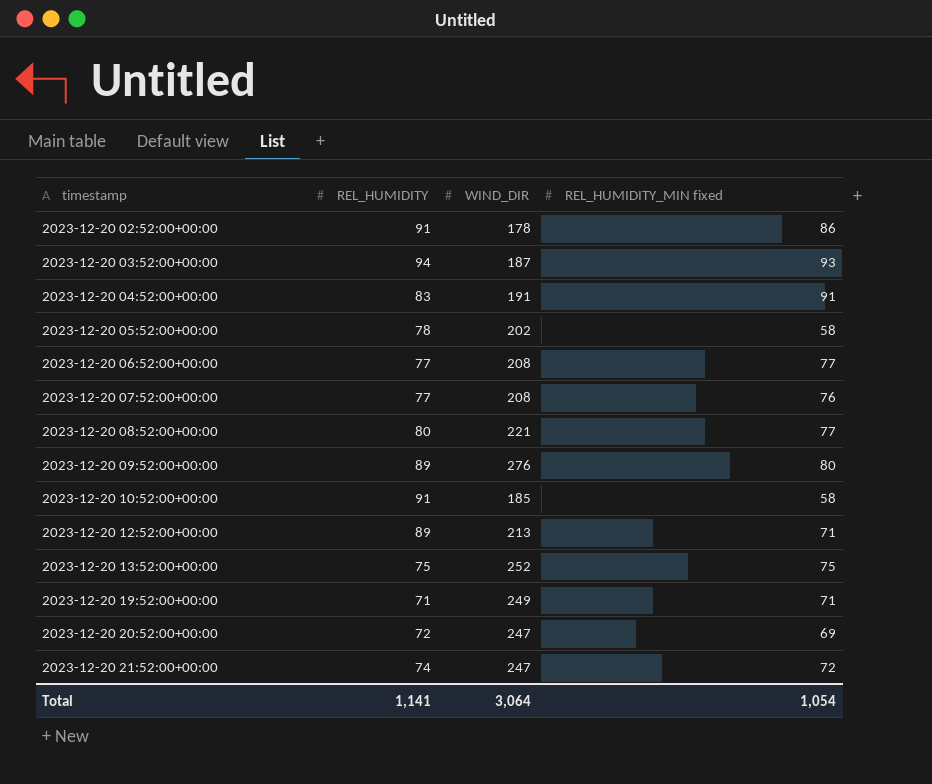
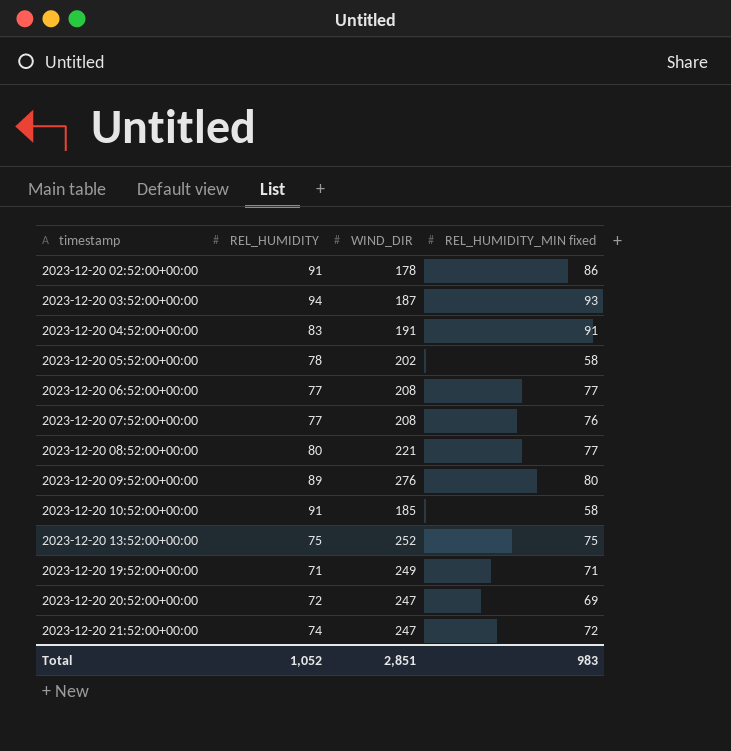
row 2023-12-20 12:52:00+00:00: 89 | 213 | 71 -> none
Total | REL_HUMIDITY: 1,141 -> 1,052
Total | WIND_DIR: 3,064 -> 2,851
Total | REL_HUMIDITY_MIN fixed: 1,054 -> 983

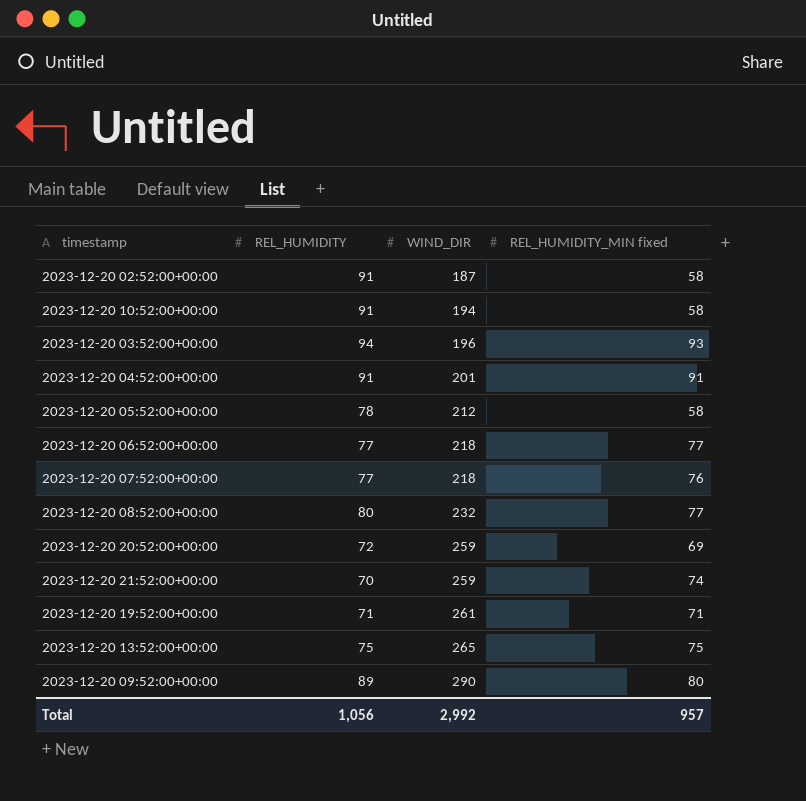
row order: timestamp ascending -> WIND_DIR ascending
2023-12-20 02:52:00+00:00 | WIND_DIR: 178 -> 187
2023-12-20 02:52:00+00:00 | REL_HUMIDITY_MIN fixed: 86 -> 58
2023-12-20 10:52:00+00:00 | WIND_DIR: 185 -> 194
2023-12-20 03:52:00+00:00 | WIND_DIR: 187 -> 196
2023-12-20 04:52:00+00:00 | REL_HUMIDITY: 83 -> 91
2023-12-20 04:52:00+00:00 | WIND_DIR: 191 -> 201
2023-12-20 05:52:00+00:00 | WIND_DIR: 202 -> 212
2023-12-20 06:52:00+00:00 | WIND_DIR: 208 -> 218
2023-12-20 07:52:00+00:00 | WIND_DIR: 208 -> 218
2023-12-20 08:52:00+00:00 | WIND_DIR: 221 -> 232
2023-12-20 20:52:00+00:00 | WIND_DIR: 247 -> 259
2023-12-20 21:52:00+00:00 | REL_HUMIDITY: 74 -> 70
2023-12-20 21:52:00+00:00 | WIND_DIR: 247 -> 259
2023-12-20 21:52:00+00:00 | REL_HUMIDITY_MIN fixed: 72 -> 74
2023-12-20 19:52:00+00:00 | WIND_DIR: 249 -> 261
2023-12-20 13:52:00+00:00 | WIND_DIR: 252 -> 265
2023-12-20 09:52:00+00:00 | WIND_DIR: 276 -> 290
Total | REL_HUMIDITY: 1,052 -> 1,056
Total | WIND_DIR: 2,851 -> 2,992
Total | REL_HUMIDITY_MIN fixed: 983 -> 957

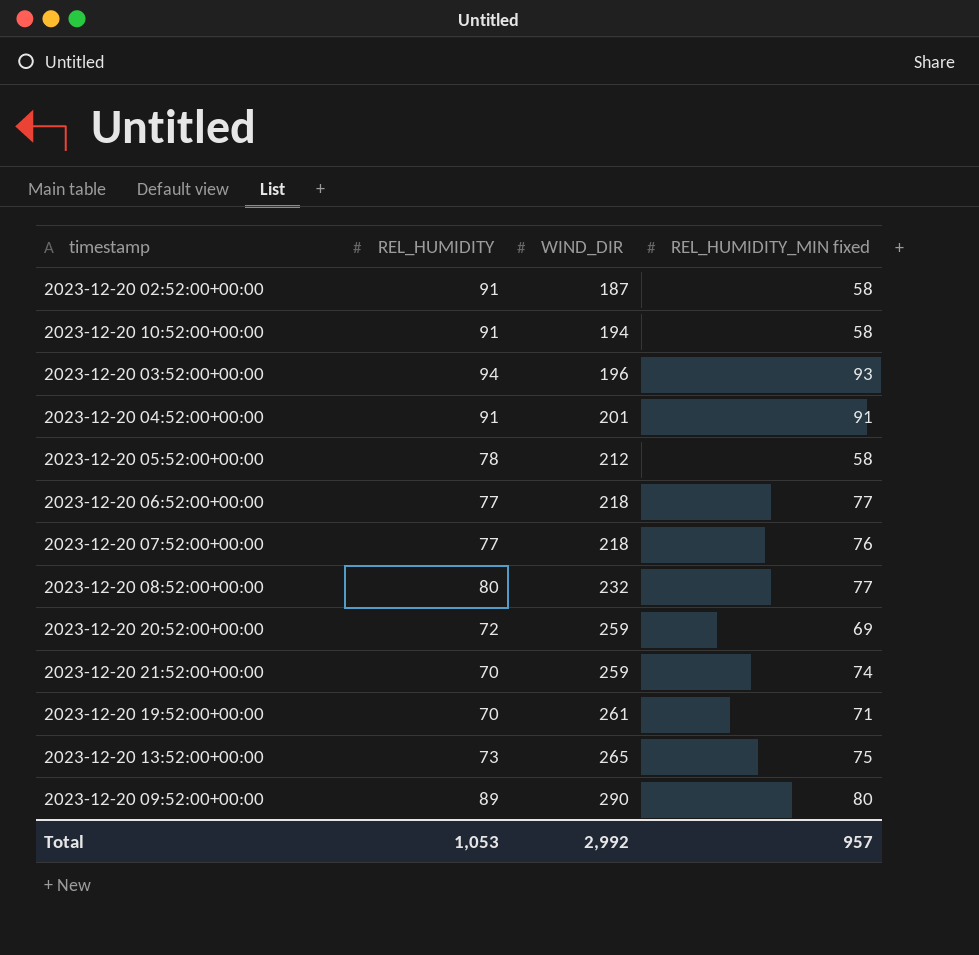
2023-12-20 19:52:00+00:00 | REL_HUMIDITY: 71 -> 70
2023-12-20 13:52:00+00:00 | REL_HUMIDITY: 75 -> 73
Total | REL_HUMIDITY: 1,056 -> 1,053

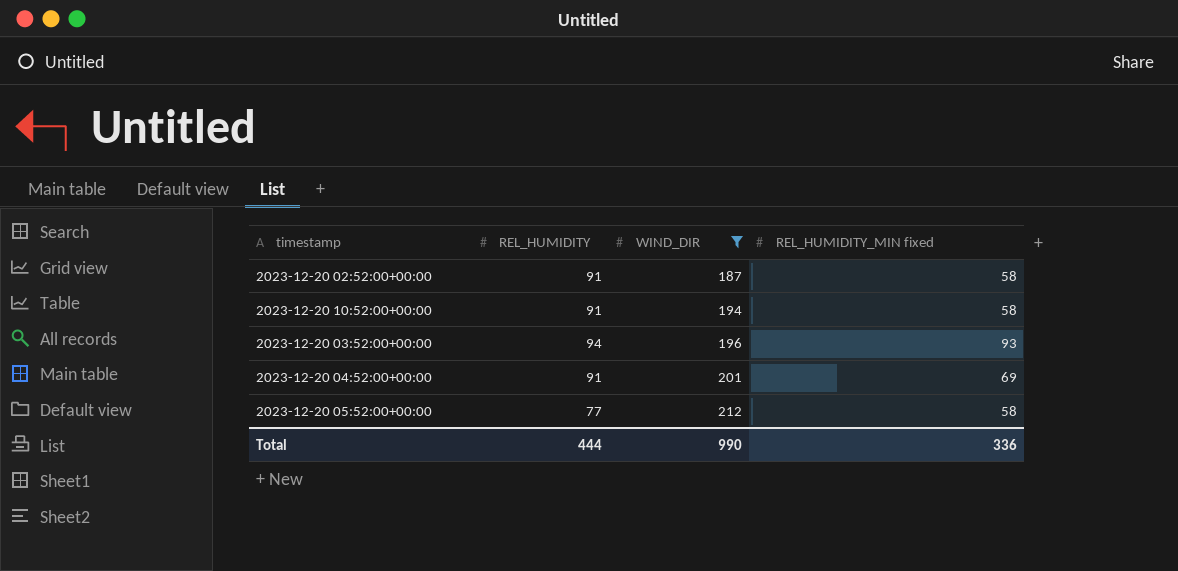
filter: none -> WIND_DIR <= 212
2023-12-20 04:52:00+00:00 | REL_HUMIDITY_MIN fixed: 91 -> 69
2023-12-20 05:52:00+00:00 | REL_HUMIDITY: 78 -> 77
Total | REL_HUMIDITY: 1,053 -> 444
Total | WIND_DIR: 2,992 -> 990
Total | REL_HUMIDITY_MIN fixed: 957 -> 336

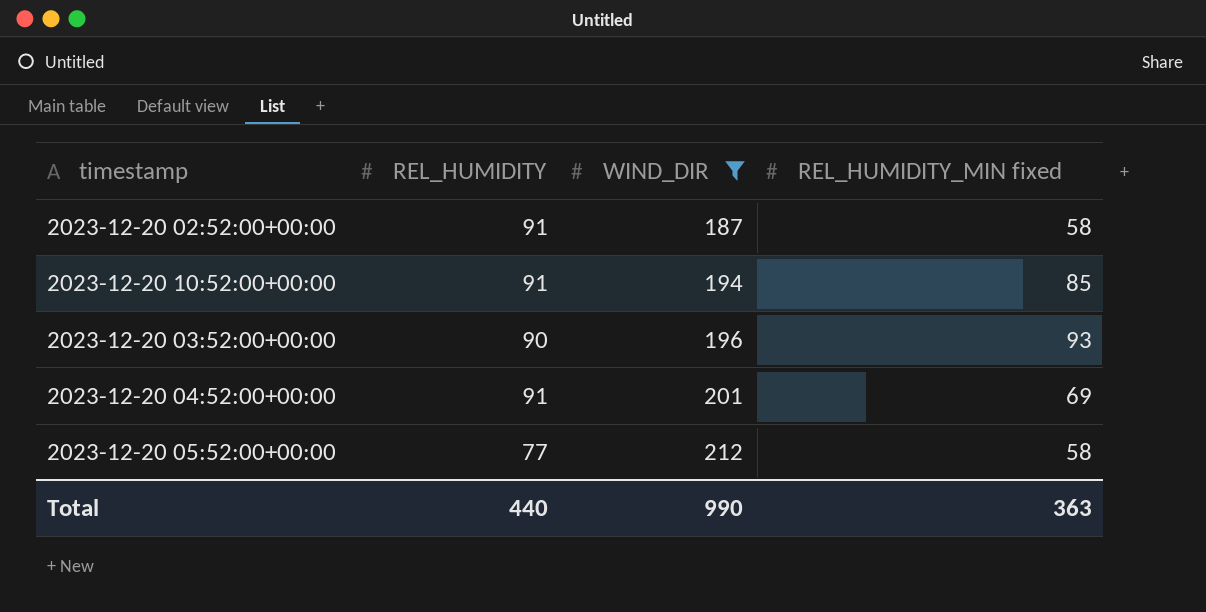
2023-12-20 10:52:00+00:00 | REL_HUMIDITY_MIN fixed: 58 -> 85
2023-12-20 03:52:00+00:00 | REL_HUMIDITY: 94 -> 90
Total | REL_HUMIDITY: 444 -> 440
Total | REL_HUMIDITY_MIN fixed: 336 -> 363

